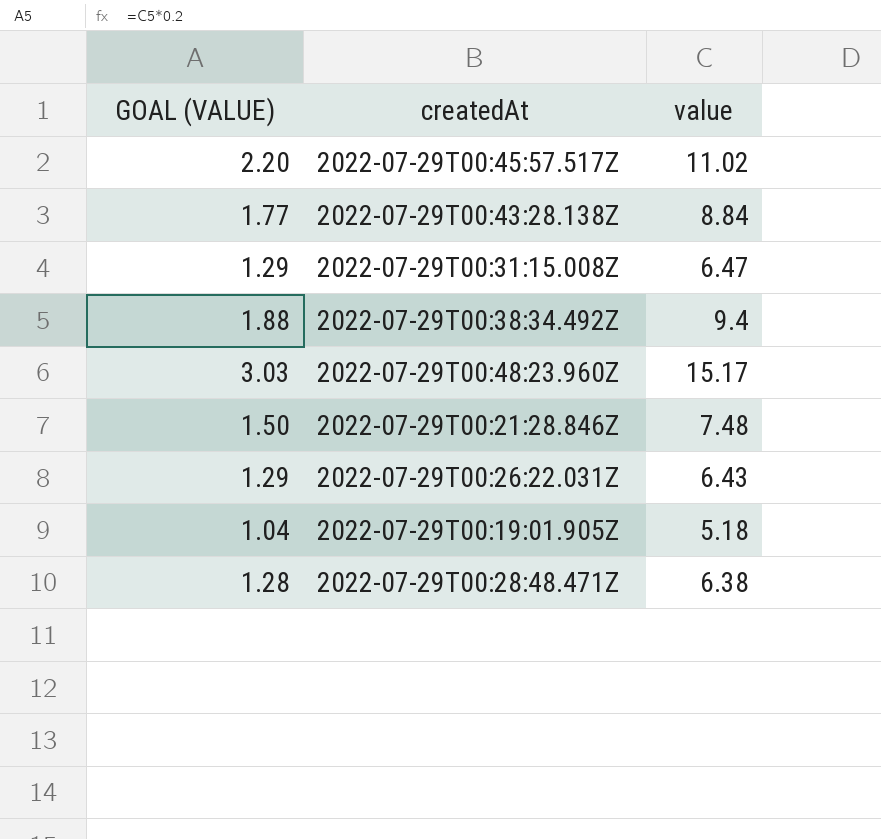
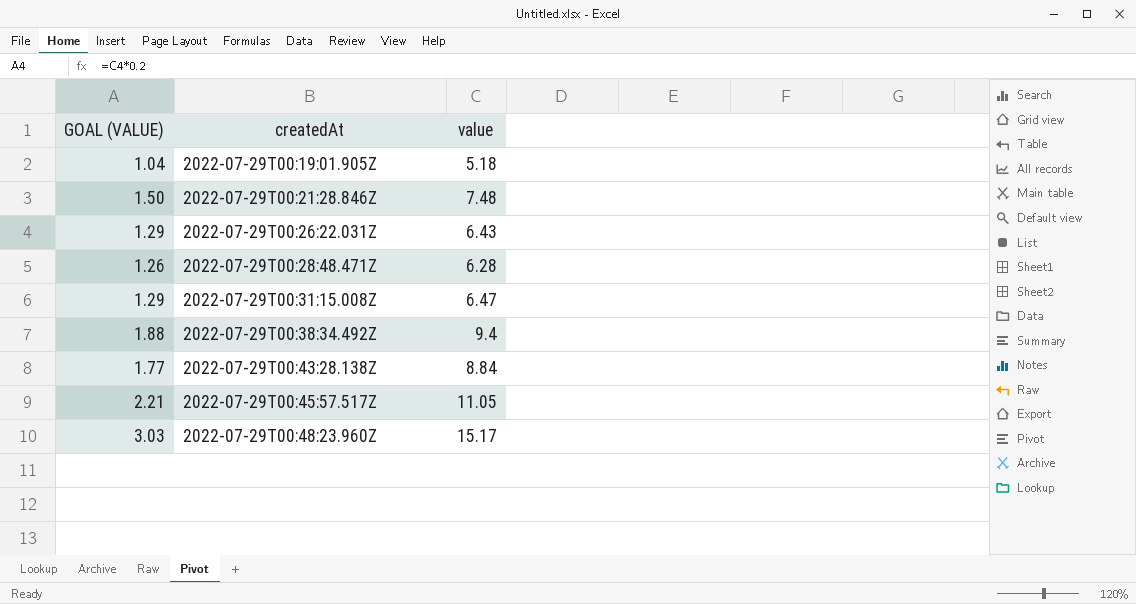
row order: none -> createdAt ascending
2022-07-29T00:28:48.471Z | GOAL (VALUE): 1.28 -> 1.26
2022-07-29T00:28:48.471Z | value: 6.38 -> 6.28
2022-07-29T00:45:57.517Z | GOAL (VALUE): 2.20 -> 2.21
2022-07-29T00:45:57.517Z | value: 11.02 -> 11.05

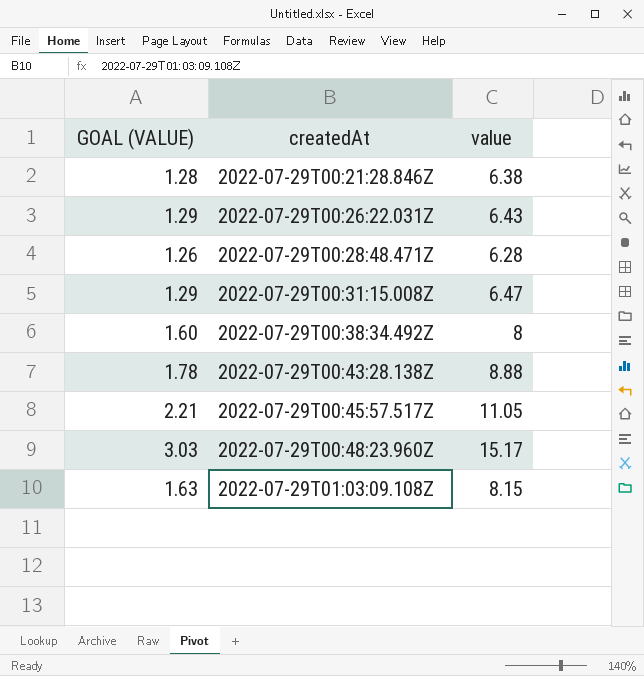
row 2022-07-29T00:19:01.905Z: 1.04 | 5.18 -> none
2022-07-29T00:21:28.846Z | GOAL (VALUE): 1.50 -> 1.28
2022-07-29T00:21:28.846Z | value: 7.48 -> 6.38
2022-07-29T00:38:34.492Z | GOAL (VALUE): 1.88 -> 1.60
2022-07-29T00:38:34.492Z | value: 9.4 -> 8
2022-07-29T00:43:28.138Z | GOAL (VALUE): 1.77 -> 1.78
2022-07-29T00:43:28.138Z | value: 8.84 -> 8.88
row 2022-07-29T01:03:09.108Z: none -> 1.63 | 8.15

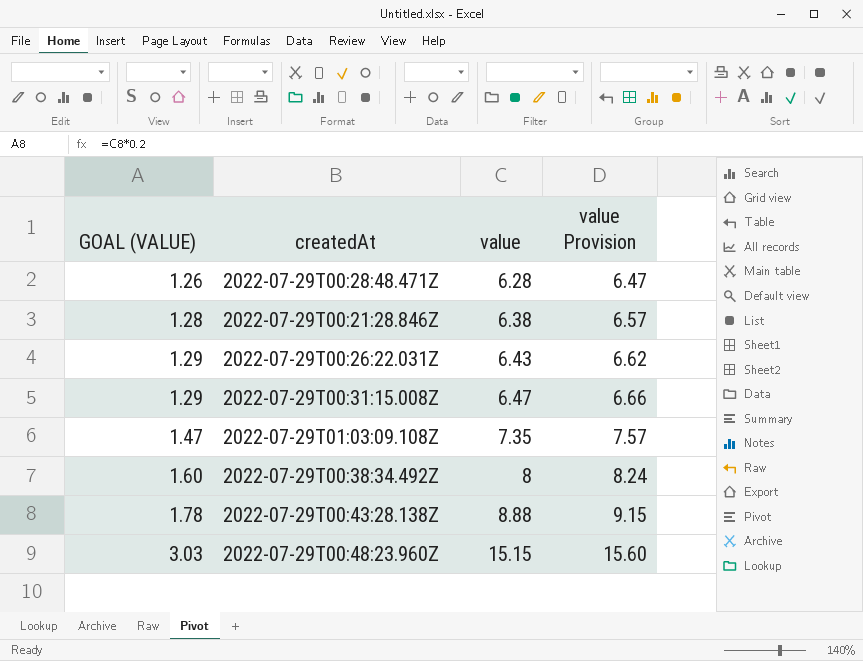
row order: createdAt ascending -> GOAL (VALUE) ascending
column value Provision | formula: none -> [value] * 1.03
row 2022-07-29T00:45:57.517Z: 2.21 | 11.05 -> none
2022-07-29T01:03:09.108Z | GOAL (VALUE): 1.63 -> 1.47
2022-07-29T01:03:09.108Z | value: 8.15 -> 7.35
2022-07-29T00:48:23.960Z | value: 15.17 -> 15.15

